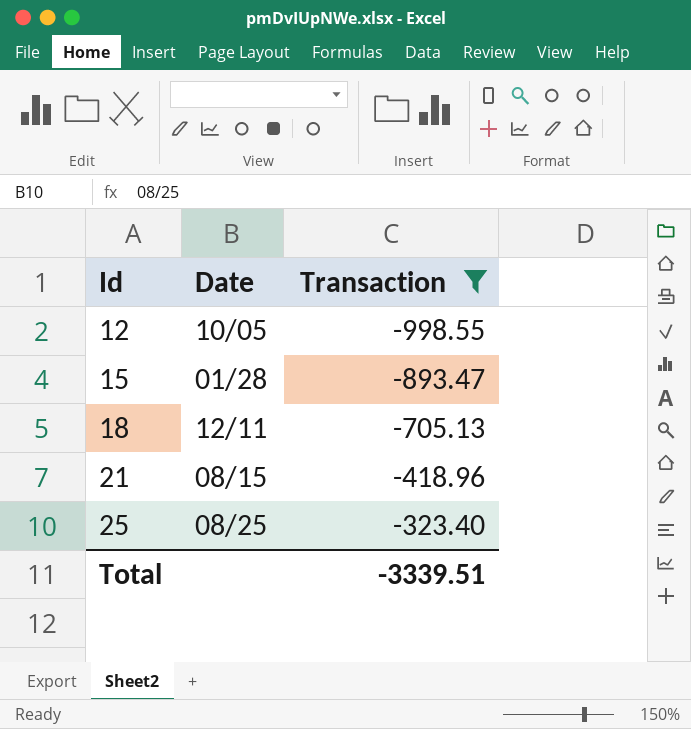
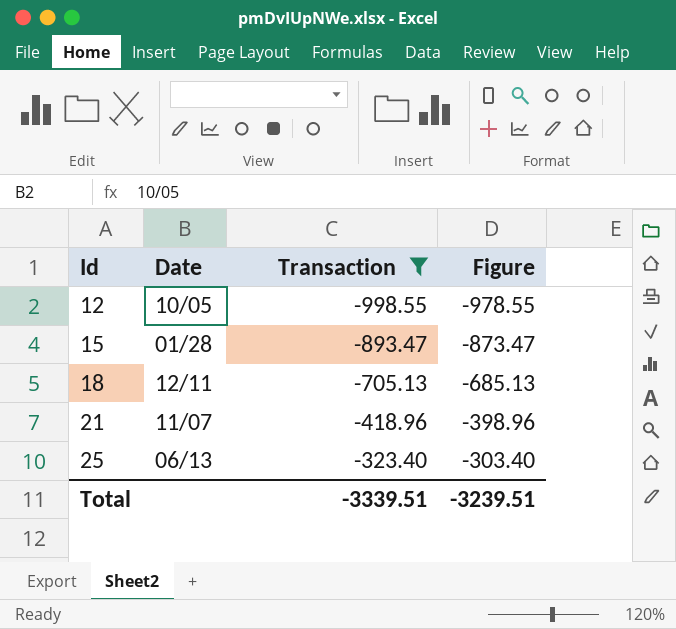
column Figure | formula: none -> [Transaction] + 20
21 | Date: 08/15 -> 11/07
25 | Date: 08/25 -> 06/13

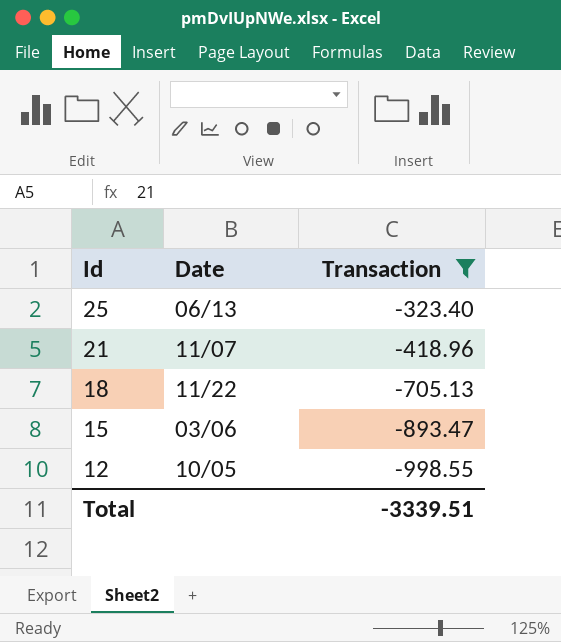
row order: Id ascending -> Id descending
column Figure | formula: [Transaction] + 20 -> none
18 | Date: 12/11 -> 11/22
15 | Date: 01/28 -> 03/06

